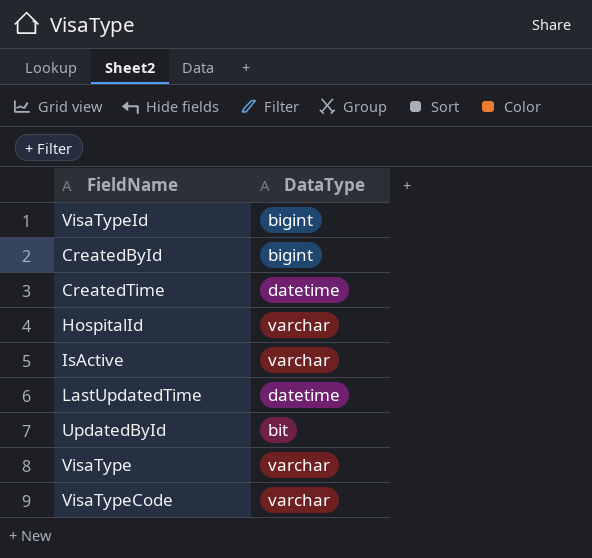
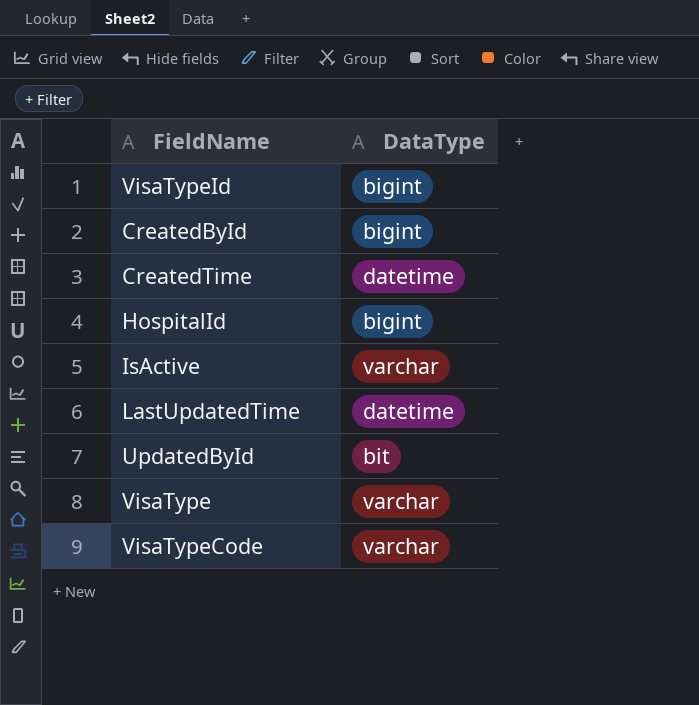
HospitalId | DataType: varchar -> bigint

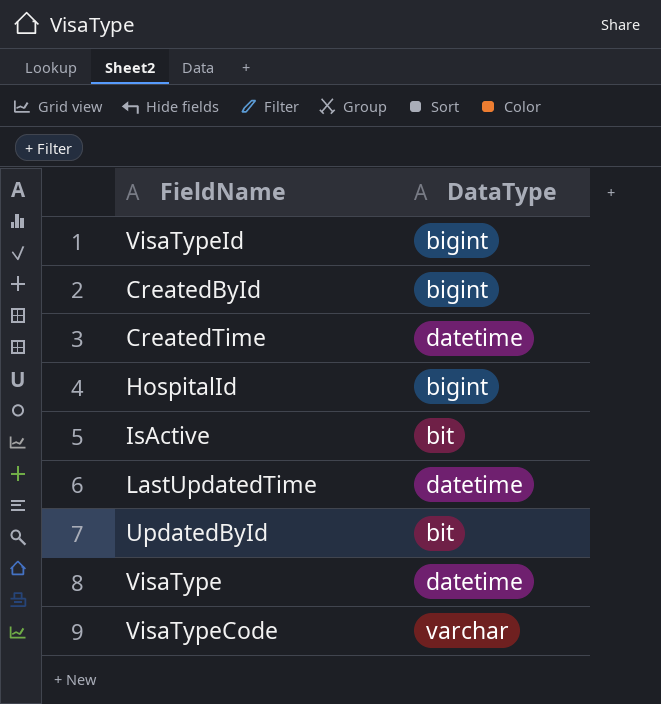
IsActive | DataType: varchar -> bit
VisaType | DataType: varchar -> datetime

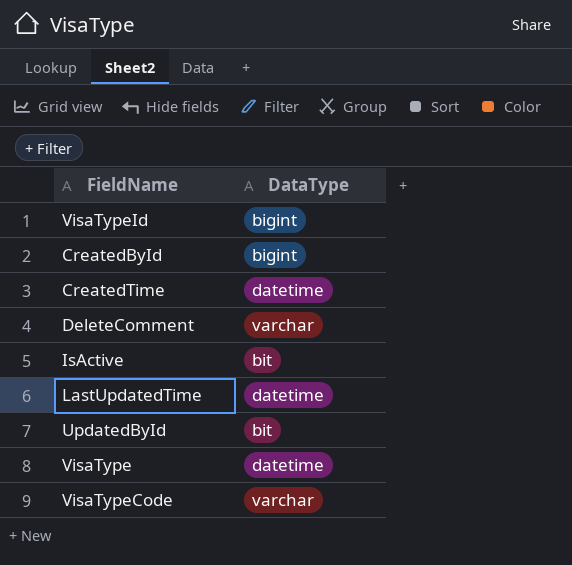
row HospitalId: bigint -> none
row DeleteComment: none -> varchar

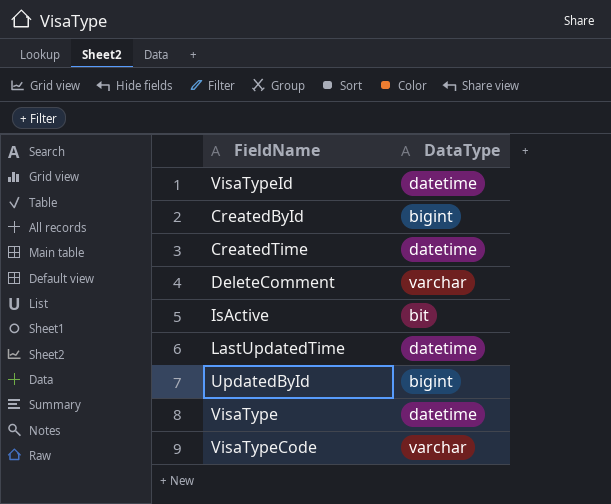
VisaTypeId | DataType: bigint -> datetime
UpdatedById | DataType: bit -> bigint

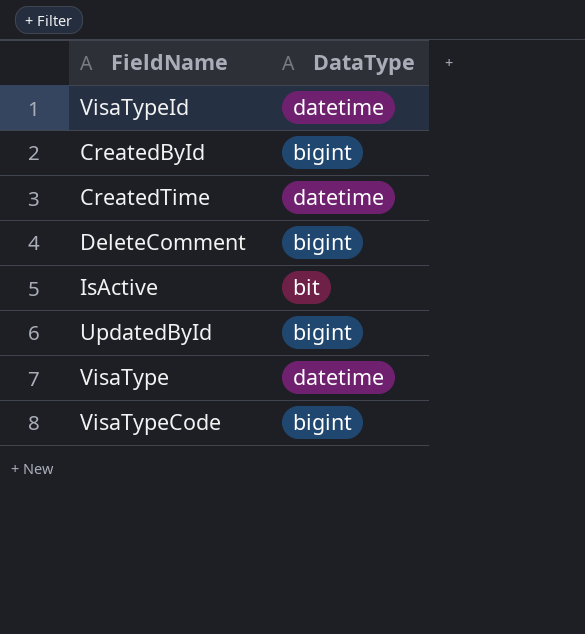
row LastUpdatedTime: datetime -> none
DeleteComment | DataType: varchar -> bigint
VisaTypeCode | DataType: varchar -> bigint

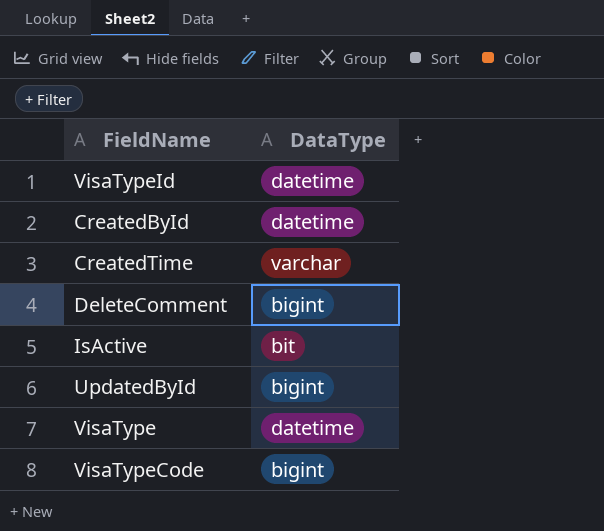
CreatedById | DataType: bigint -> datetime
CreatedTime | DataType: datetime -> varchar

